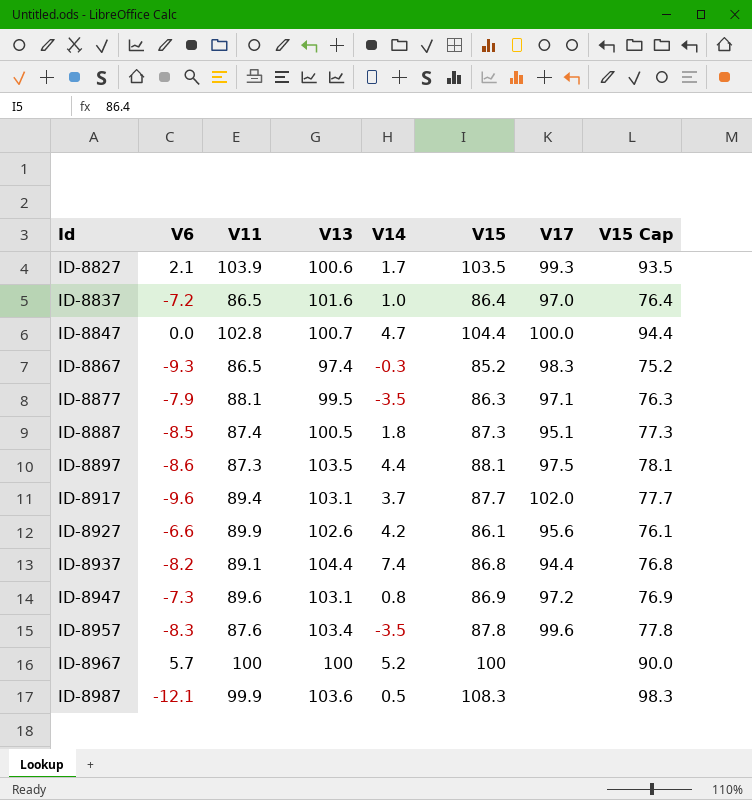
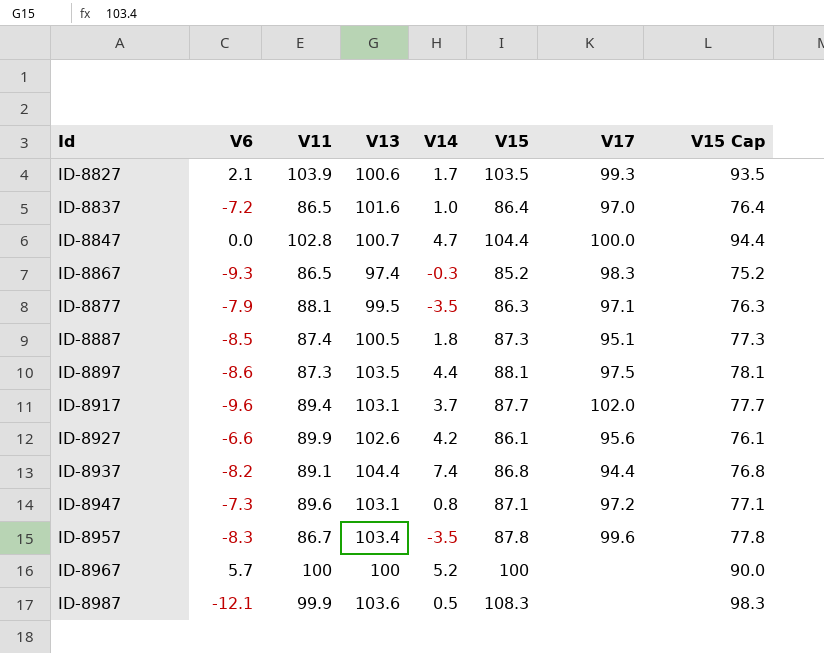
ID-8947 | V15: 86.9 -> 87.1
ID-8947 | V15 Cap: 76.9 -> 77.1
ID-8957 | V11: 87.6 -> 86.7

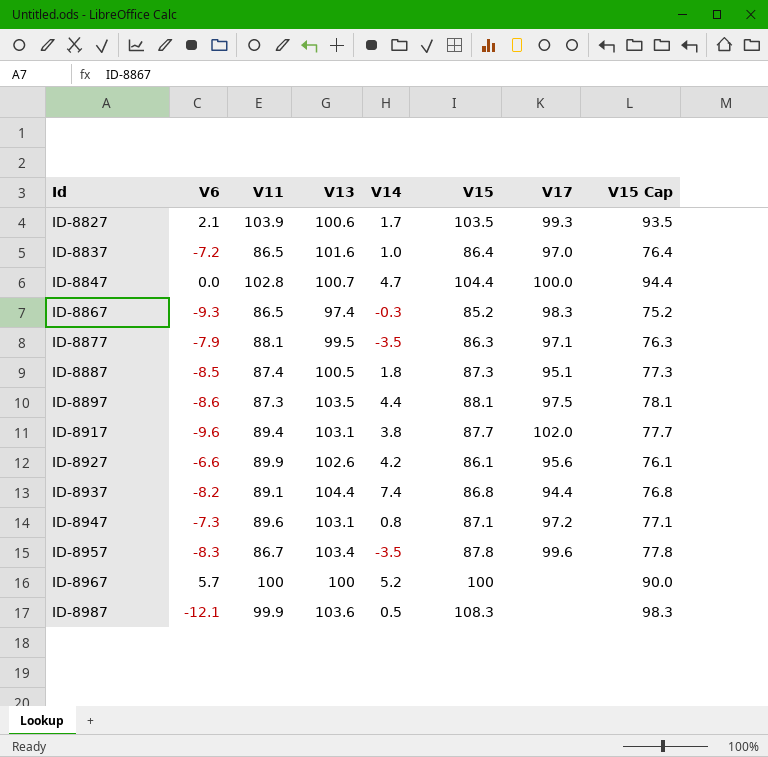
ID-8917 | V14: 3.7 -> 3.8

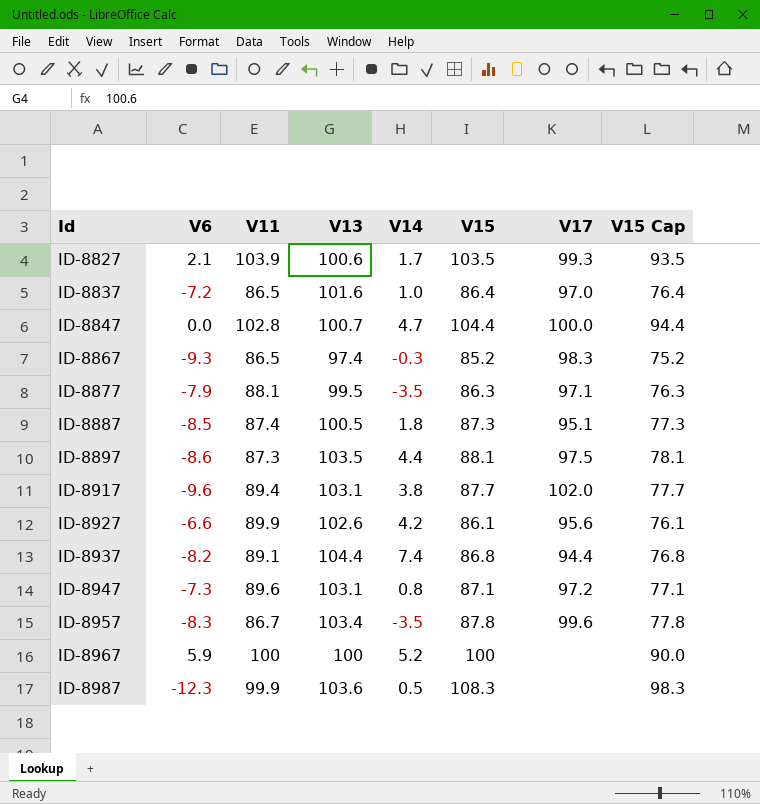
ID-8967 | V6: 5.7 -> 5.9
ID-8987 | V6: -12.1 -> -12.3

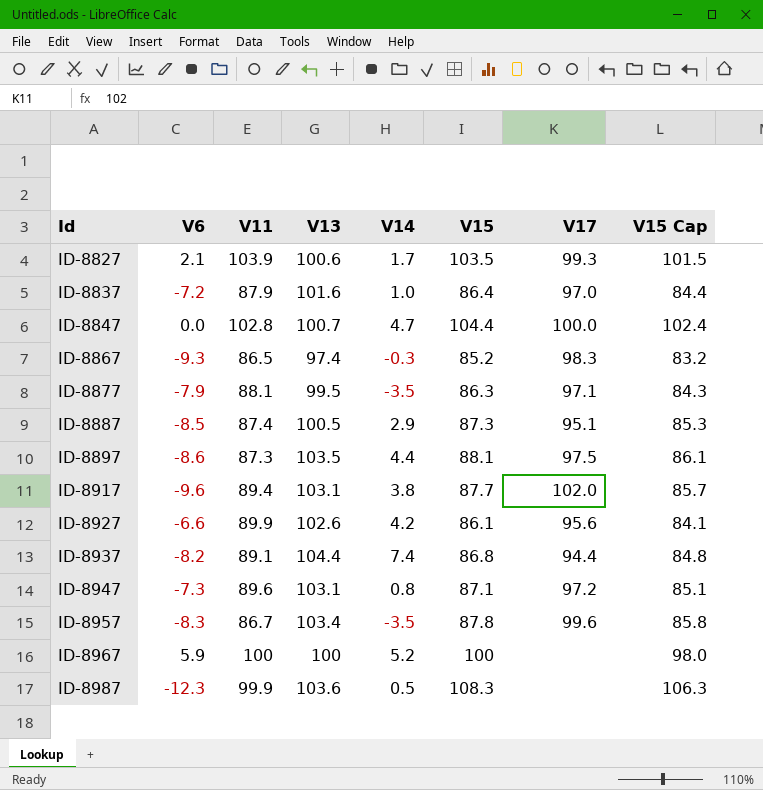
column V15 Cap | formula: [V15] - 10 -> [V15] - 2
ID-8837 | V11: 86.5 -> 87.9
ID-8887 | V14: 1.8 -> 2.9

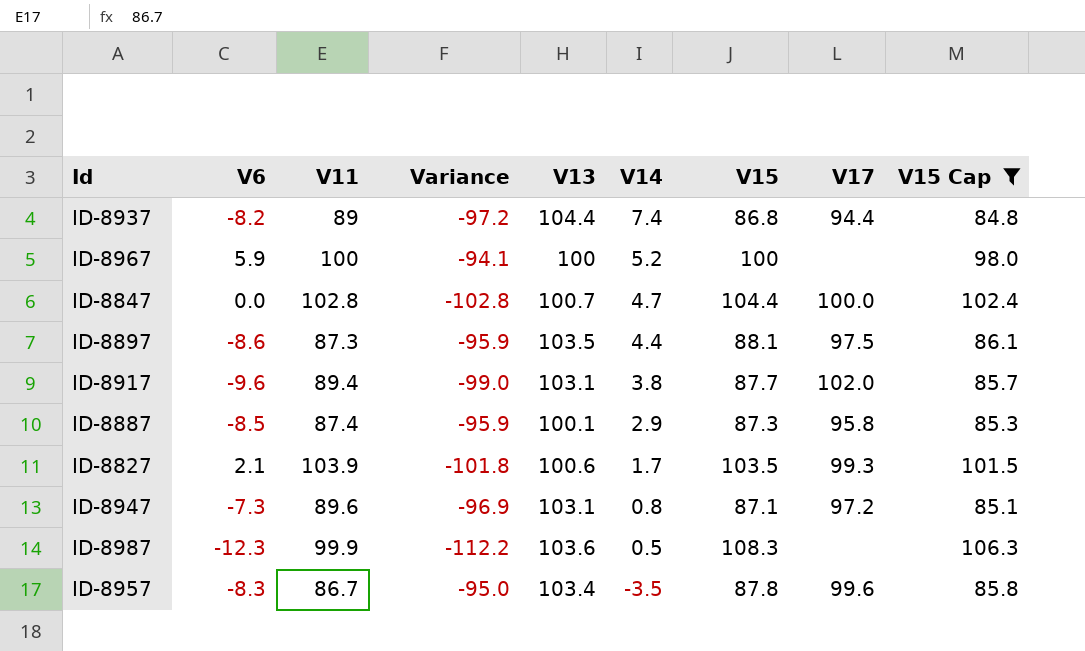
filter: none -> V15 Cap >= 84.8
row order: Id ascending -> V14 descending
column Variance | formula: none -> [V6] - [V11]
ID-8937 | V11: 89.1 -> 89
ID-8887 | V13: 100.5 -> 100.1
ID-8887 | V17: 95.1 -> 95.8

